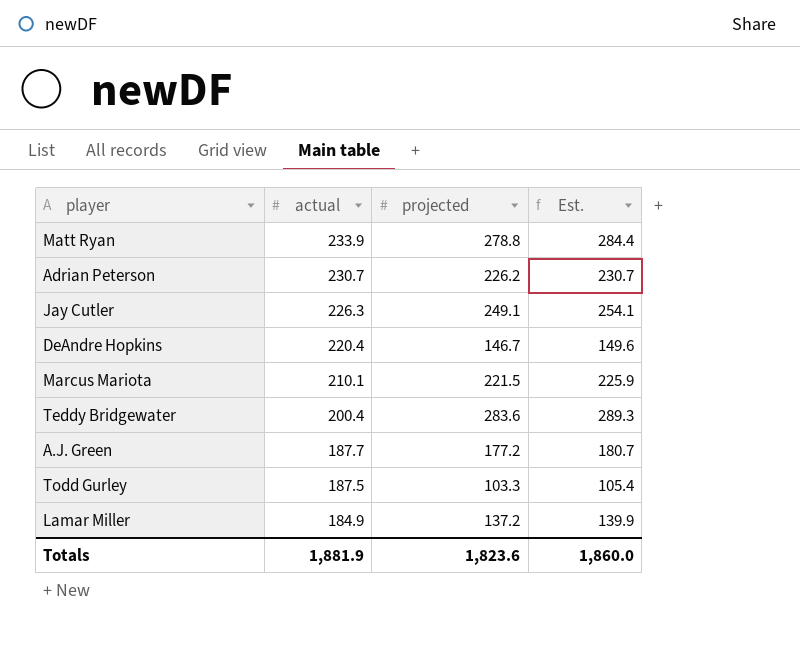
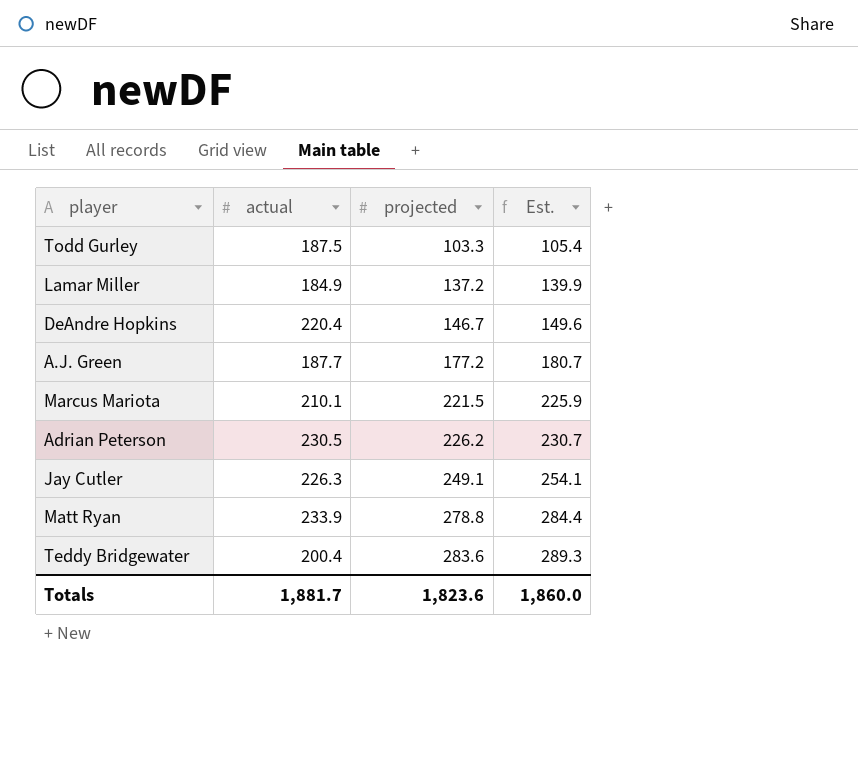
row order: actual descending -> projected ascending
Adrian Peterson | actual: 230.7 -> 230.5
Totals | actual: 1,881.9 -> 1,881.7

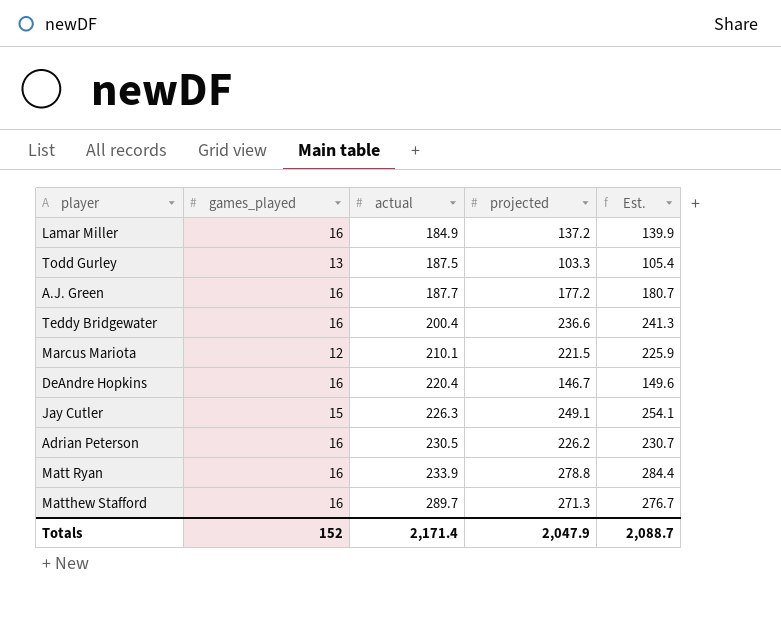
row order: projected ascending -> actual ascending
column games_played | position: none -> 2
Teddy Bridgewater | projected: 283.6 -> 236.6
Teddy Bridgewater | Est.: 289.3 -> 241.3
row Matthew Stafford: none -> 16 | 289.7 | 271.3 | 276.7
Totals | actual: 1,881.7 -> 2,171.4
Totals | projected: 1,823.6 -> 2,047.9
Totals | Est.: 1,860.0 -> 2,088.7

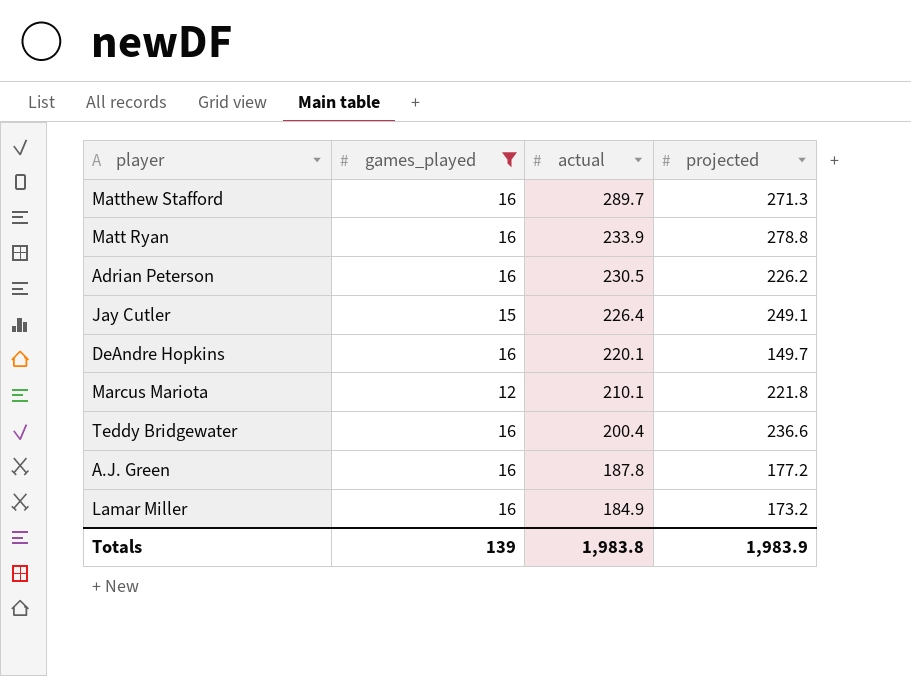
filter: none -> games_played != 13
row order: actual ascending -> actual descending
column Est. | formula: [projected] * 1.02 -> none
Jay Cutler | actual: 226.3 -> 226.4
DeAndre Hopkins | actual: 220.4 -> 220.1
DeAndre Hopkins | projected: 146.7 -> 149.7
Marcus Mariota | projected: 221.5 -> 221.8
A.J. Green | actual: 187.7 -> 187.8
Lamar Miller | projected: 137.2 -> 173.2
Totals | games_played: 152 -> 139
Totals | actual: 2,171.4 -> 1,983.8
Totals | projected: 2,047.9 -> 1,983.9

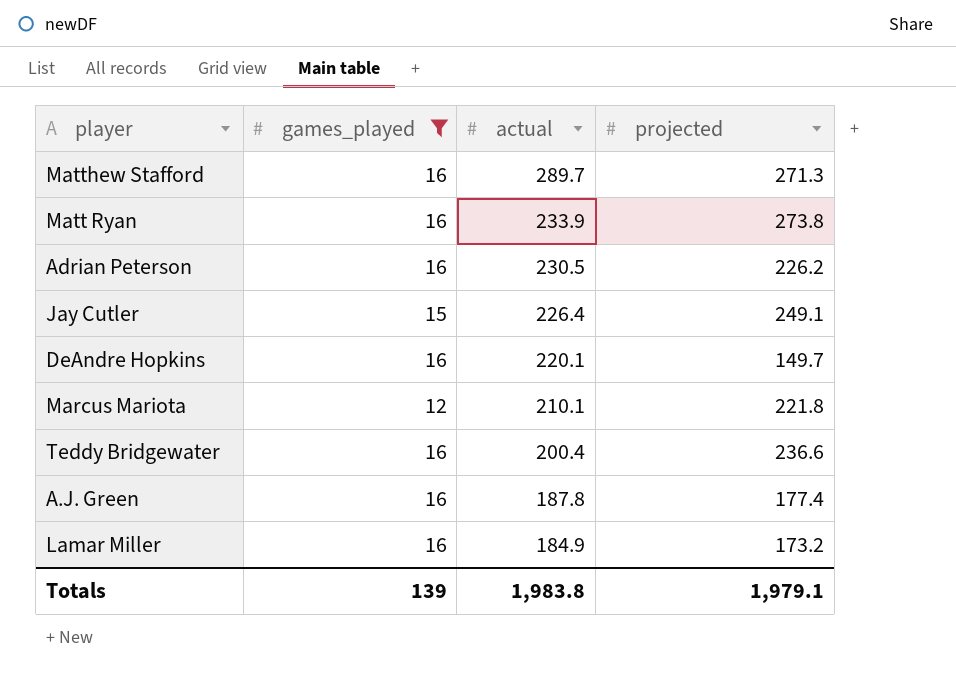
Matt Ryan | projected: 278.8 -> 273.8
A.J. Green | projected: 177.2 -> 177.4
Totals | projected: 1,983.9 -> 1,979.1

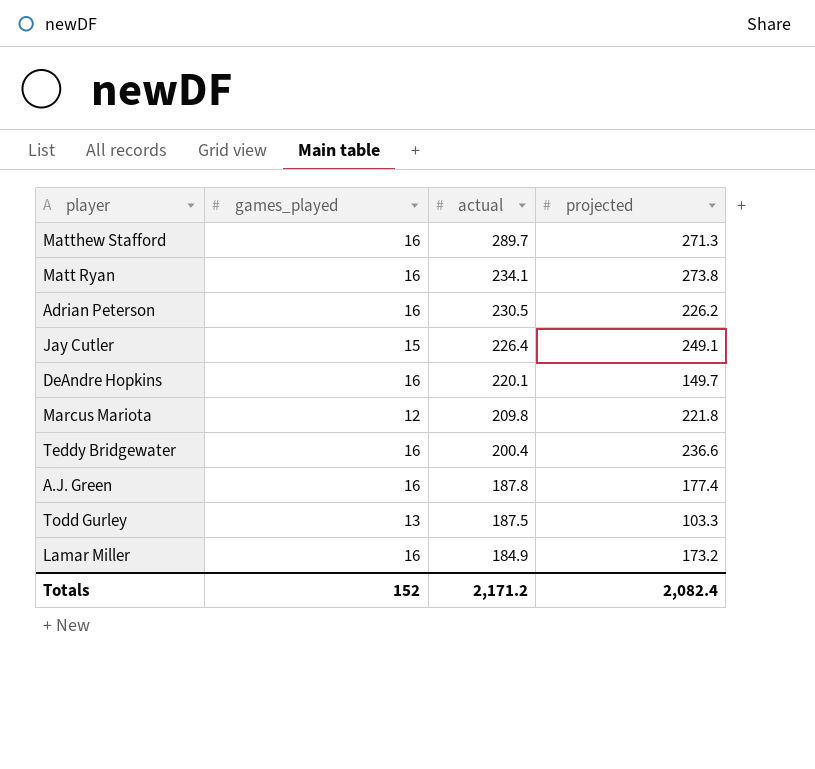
filter: games_played != 13 -> none
Matt Ryan | actual: 233.9 -> 234.1
Marcus Mariota | actual: 210.1 -> 209.8
Totals | games_played: 139 -> 152
Totals | actual: 1,983.8 -> 2,171.2
Totals | projected: 1,979.1 -> 2,082.4

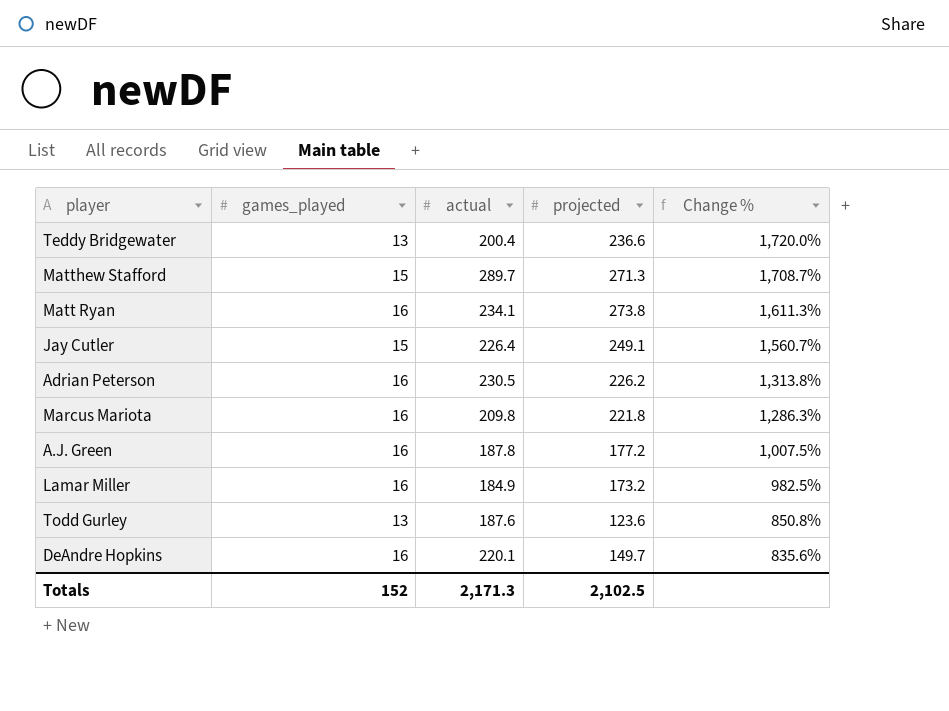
row order: actual descending -> Change % descending
column Change % | formula: none -> ([projected] - [games_played]) / [games_played]
Teddy Bridgewater | games_played: 16 -> 13
Matthew Stafford | games_played: 16 -> 15
Marcus Mariota | games_played: 12 -> 16
A.J. Green | projected: 177.4 -> 177.2
Todd Gurley | actual: 187.5 -> 187.6
Todd Gurley | projected: 103.3 -> 123.6
Totals | actual: 2,171.2 -> 2,171.3
Totals | projected: 2,082.4 -> 2,102.5

